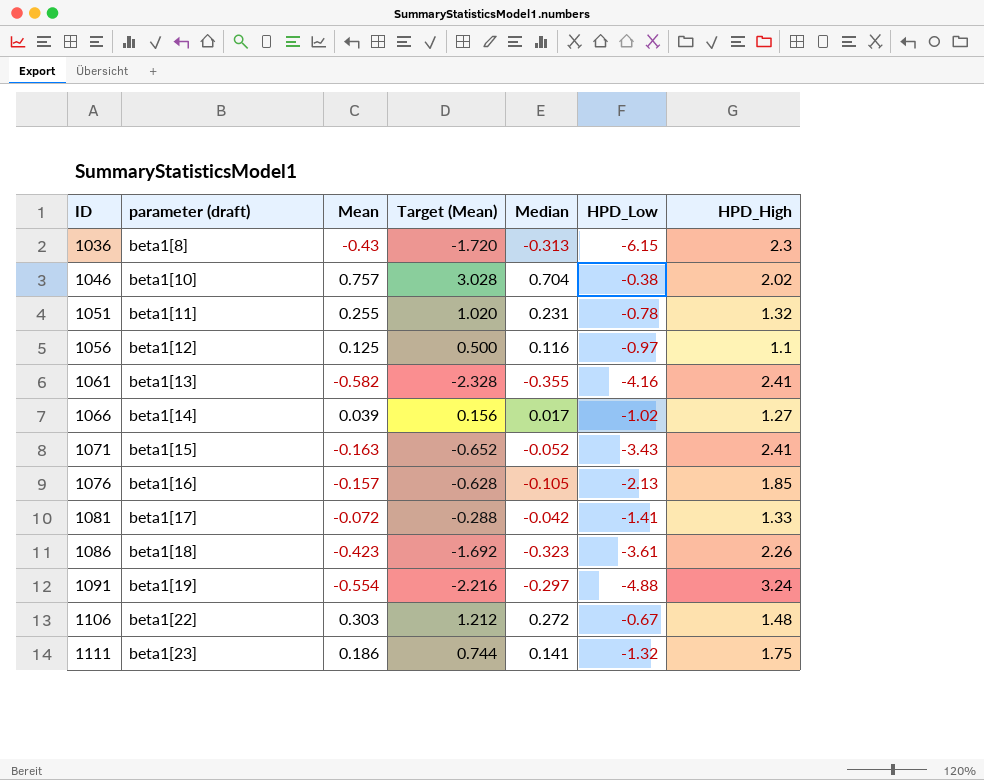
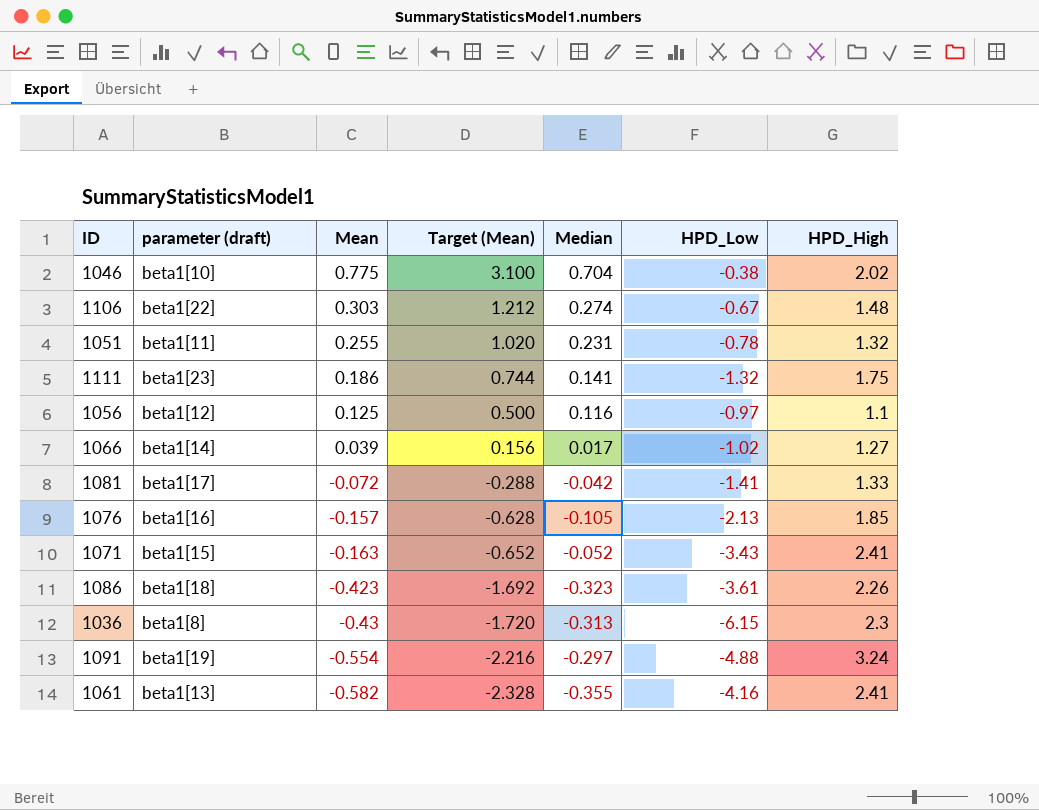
row order: ID ascending -> Mean descending
1046 | Mean: 0.757 -> 0.775
1046 | Target (Mean): 3.028 -> 3.100
1106 | Median: 0.272 -> 0.274

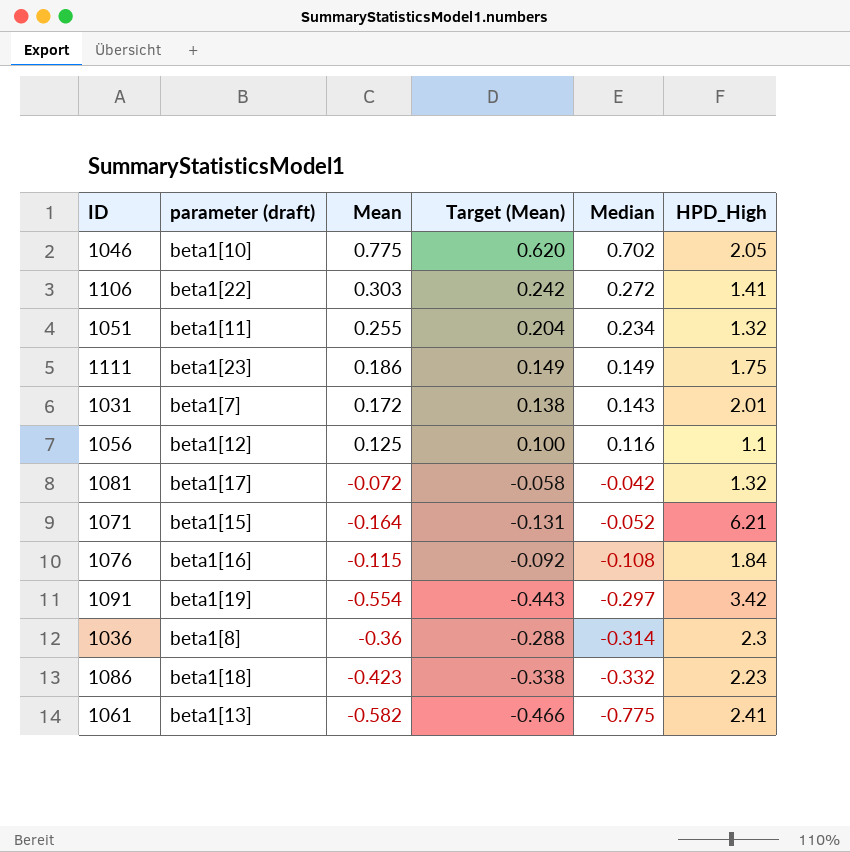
row order: Mean descending -> Median descending
column HPD_Low | position: 6 -> none
column Target (Mean) | formula: [Mean] * 4 -> [Mean] * 0.8
row 1066: beta1[14] | 0.039 | 0.156 | 0.017 | -1.02 | 1.27 -> none
1046 | Median: 0.704 -> 0.702
1046 | HPD_High: 2.02 -> 2.05
1106 | Median: 0.274 -> 0.272
1106 | HPD_High: 1.48 -> 1.41
1051 | Median: 0.231 -> 0.234
1111 | Median: 0.141 -> 0.149
row 1031: none -> beta1[7] | 0.172 | 0.138 | 0.143 | 2.01
1081 | HPD_High: 1.33 -> 1.32
1071 | Mean: -0.163 -> -0.164
1071 | HPD_High: 2.41 -> 6.21
1076 | Mean: -0.157 -> -0.115
1076 | Median: -0.105 -> -0.108
1076 | HPD_High: 1.85 -> 1.84
1091 | HPD_High: 3.24 -> 3.42
1036 | Mean: -0.43 -> -0.36
1036 | Median: -0.313 -> -0.314
1086 | Median: -0.323 -> -0.332
1086 | HPD_High: 2.26 -> 2.23
1061 | Median: -0.355 -> -0.775

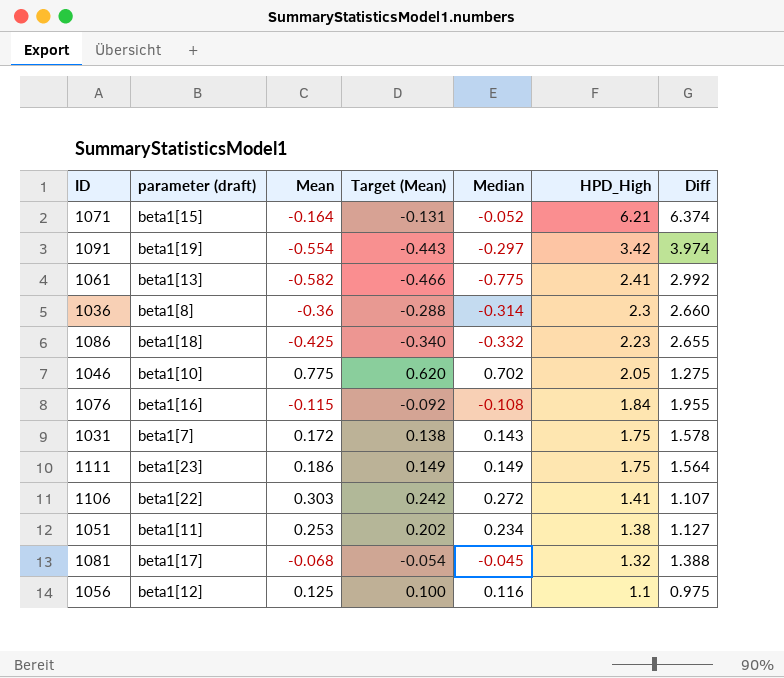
row order: Median descending -> HPD_High descending
column Diff | formula: none -> [HPD_High] - [Mean]
1086 | Mean: -0.423 -> -0.425
1086 | Target (Mean): -0.338 -> -0.340
1031 | HPD_High: 2.01 -> 1.75
1051 | Mean: 0.255 -> 0.253
1051 | Target (Mean): 0.204 -> 0.202
1051 | HPD_High: 1.32 -> 1.38
1081 | Mean: -0.072 -> -0.068
1081 | Target (Mean): -0.058 -> -0.054
1081 | Median: -0.042 -> -0.045

